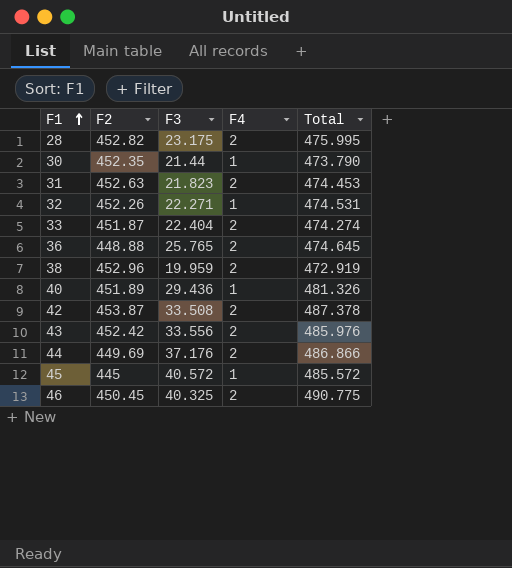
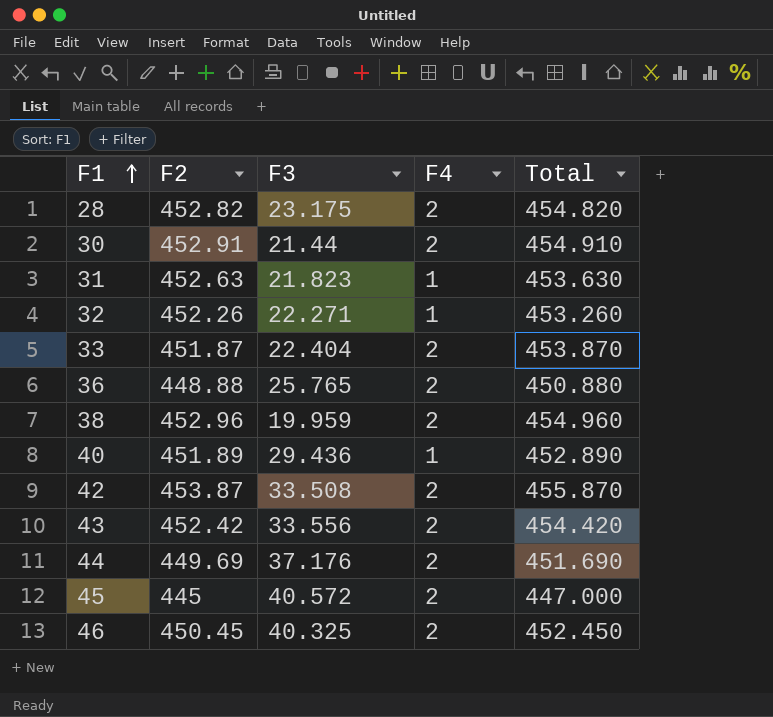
column Total | formula: [F2] + [F3] -> [F2] + [F4]
30 | F2: 452.35 -> 452.91
30 | F4: 1 -> 2
31 | F4: 2 -> 1
45 | F4: 1 -> 2

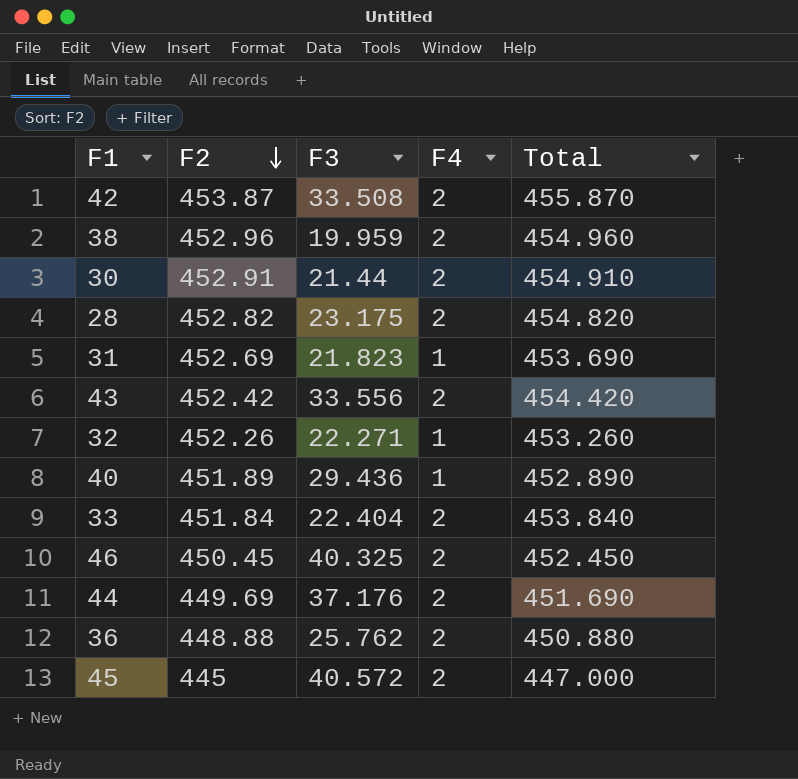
row order: F1 ascending -> F2 descending
31 | F2: 452.63 -> 452.69
31 | Total: 453.630 -> 453.690
33 | F2: 451.87 -> 451.84
33 | Total: 453.870 -> 453.840
36 | F3: 25.765 -> 25.762

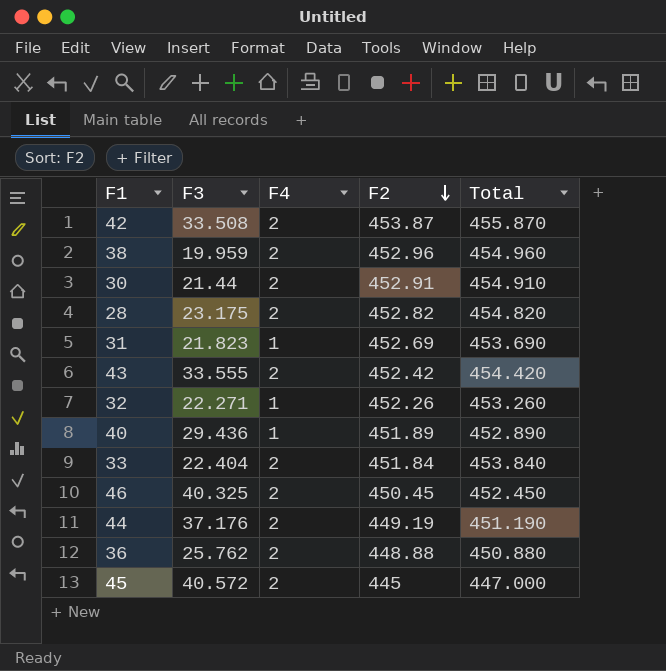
column F2 | position: 2 -> 4
43 | F3: 33.556 -> 33.555
44 | F2: 449.69 -> 449.19
44 | Total: 451.690 -> 451.190

